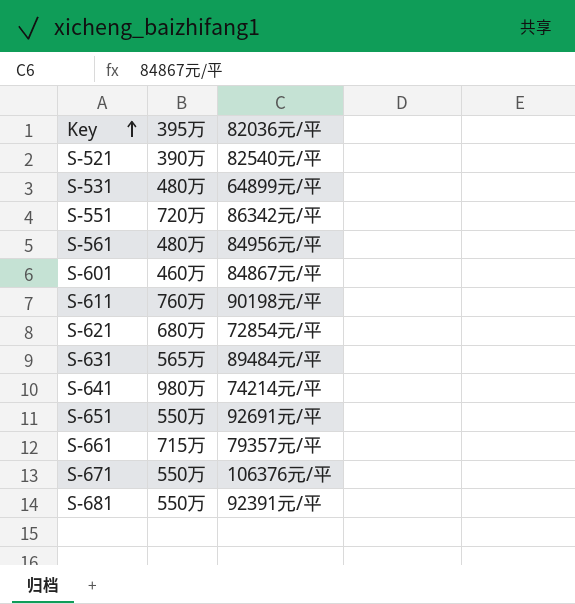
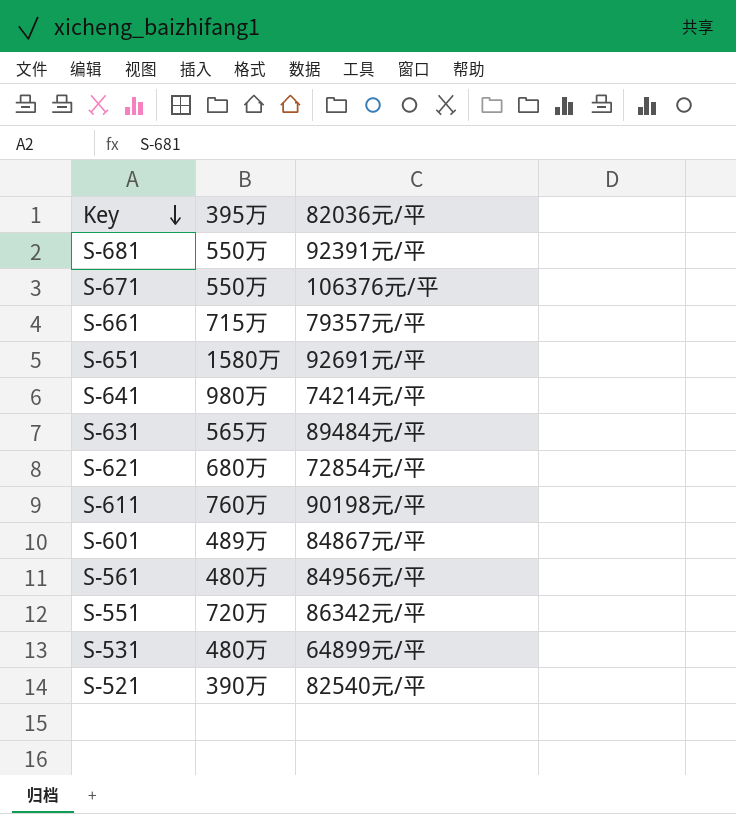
row order: Key ascending -> Key descending
S-651 | 395万: 550万 -> 1580万
S-601 | 395万: 460万 -> 489万

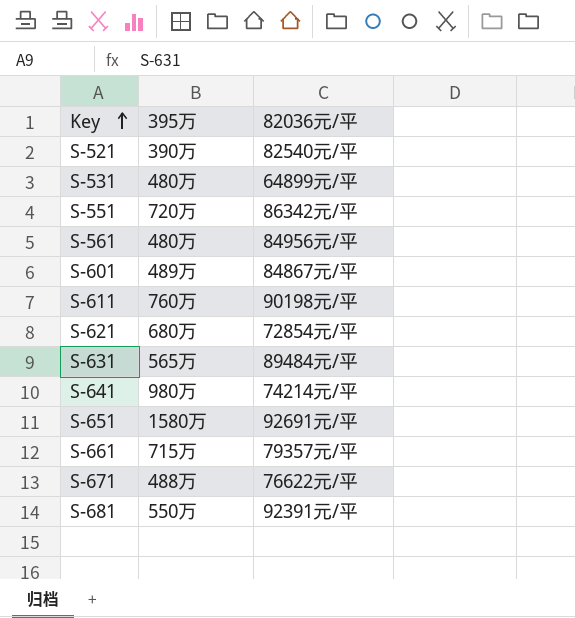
row order: Key descending -> Key ascending
S-671 | 395万: 550万 -> 488万
S-671 | 82036元/平: 106376元/平 -> 76622元/平

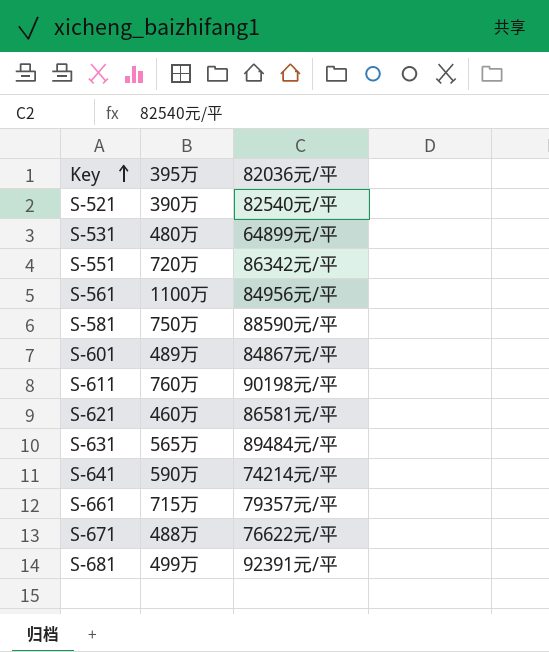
row S-651: 1580万 | 92691元/平 -> none
S-561 | 395万: 480万 -> 1100万
row S-581: none -> 750万 | 88590元/平
S-621 | 395万: 680万 -> 460万
S-621 | 82036元/平: 72854元/平 -> 86581元/平
S-641 | 395万: 980万 -> 590万
S-681 | 395万: 550万 -> 499万

